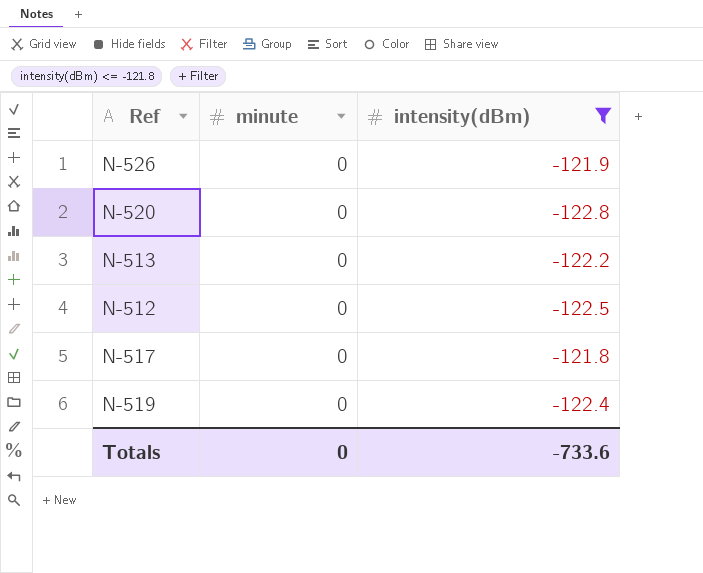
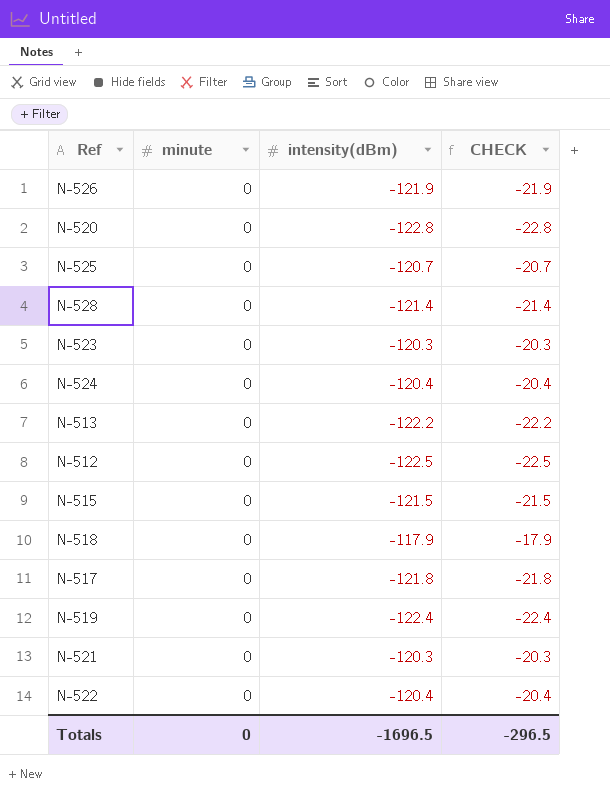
filter: intensity(dBm) <= -121.8 -> none
column CHECK | formula: none -> [intensity(dBm)] + 100
Totals | intensity(dBm): -733.6 -> -1696.5

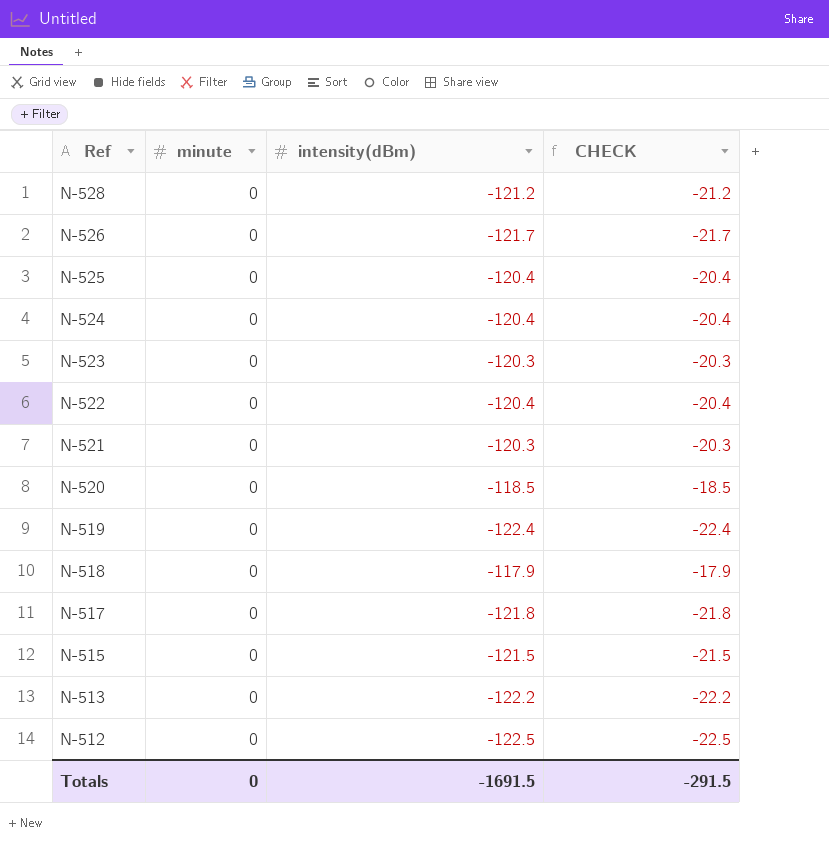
row order: none -> Ref descending
N-528 | intensity(dBm): -121.4 -> -121.2
N-528 | CHECK: -21.4 -> -21.2
N-526 | intensity(dBm): -121.9 -> -121.7
N-526 | CHECK: -21.9 -> -21.7
N-525 | intensity(dBm): -120.7 -> -120.4
N-525 | CHECK: -20.7 -> -20.4
N-520 | intensity(dBm): -122.8 -> -118.5
N-520 | CHECK: -22.8 -> -18.5
Totals | intensity(dBm): -1696.5 -> -1691.5
Totals | CHECK: -296.5 -> -291.5

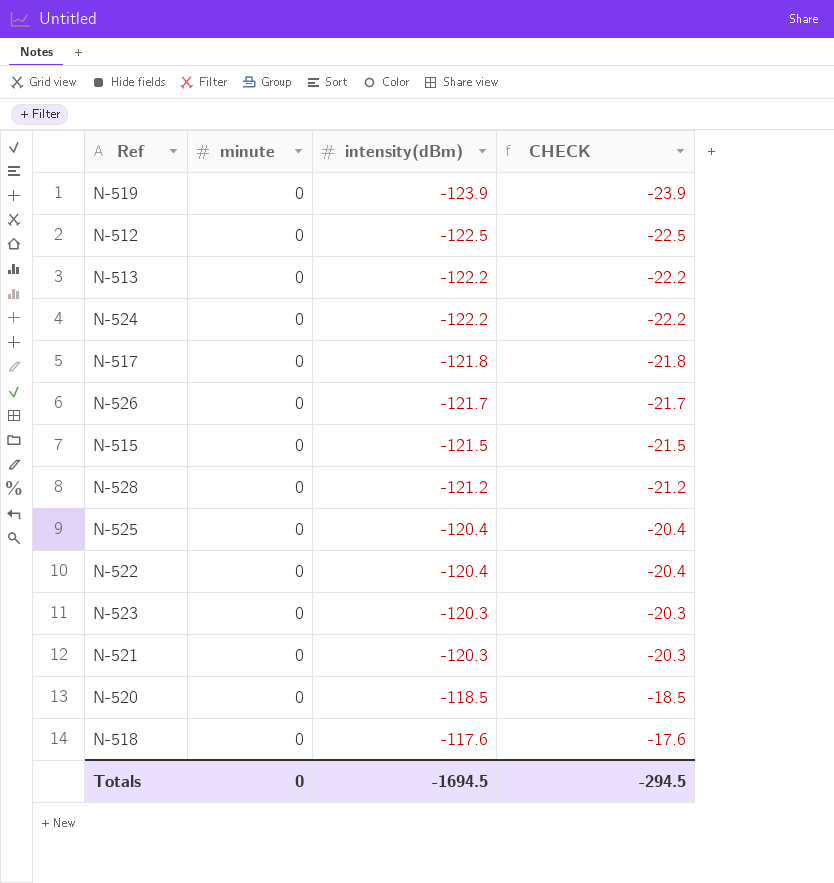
row order: Ref descending -> intensity(dBm) ascending
N-519 | intensity(dBm): -122.4 -> -123.9
N-519 | CHECK: -22.4 -> -23.9
N-524 | intensity(dBm): -120.4 -> -122.2
N-524 | CHECK: -20.4 -> -22.2
N-518 | intensity(dBm): -117.9 -> -117.6
N-518 | CHECK: -17.9 -> -17.6
Totals | intensity(dBm): -1691.5 -> -1694.5
Totals | CHECK: -291.5 -> -294.5

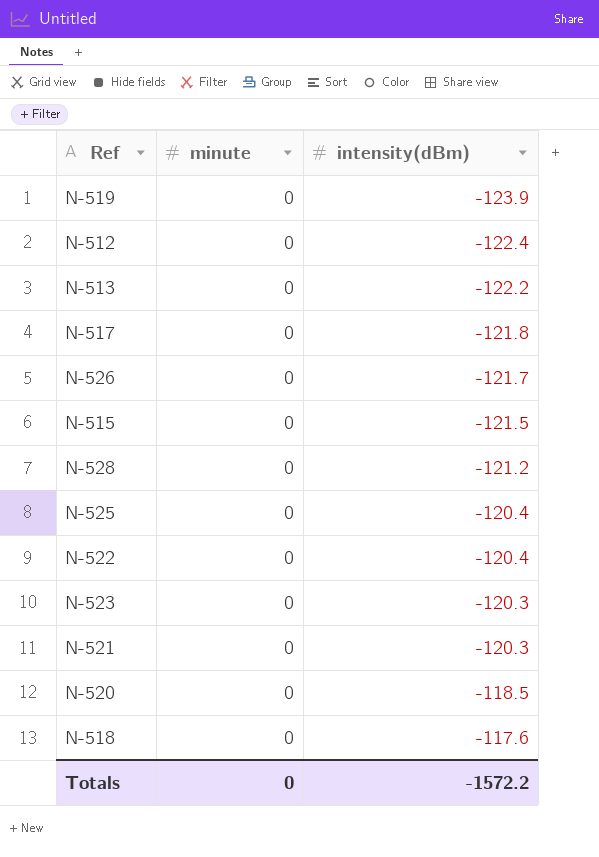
column CHECK | formula: [intensity(dBm)] + 100 -> none
row N-524: 0 | -122.2 | -22.2 -> none
N-512 | intensity(dBm): -122.5 -> -122.4
Totals | intensity(dBm): -1694.5 -> -1572.2

